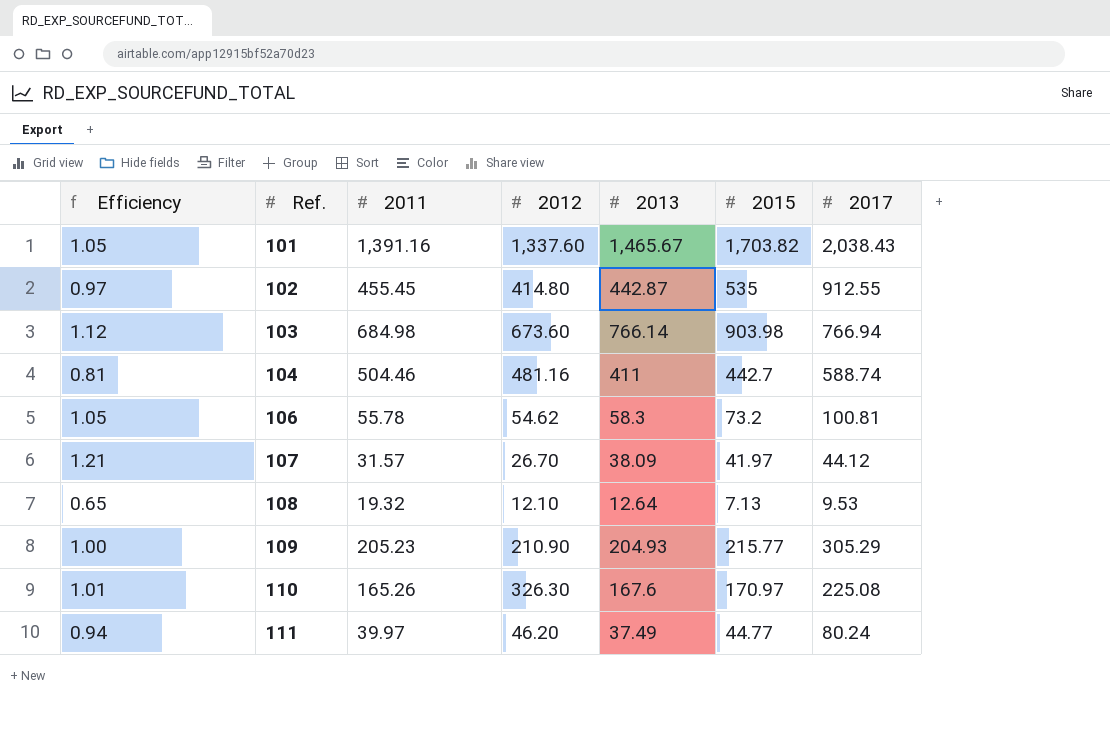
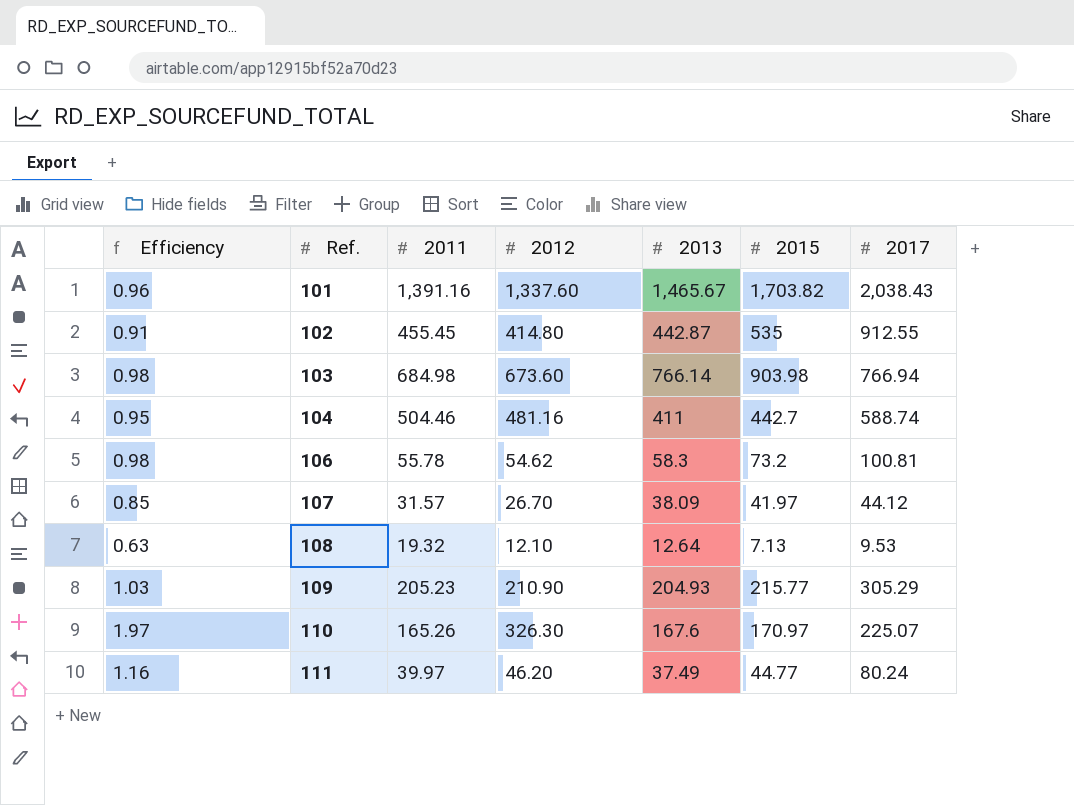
column Efficiency | formula: [2013] / [2011] -> [2012] / [2011]
110 | 2017: 225.08 -> 225.07

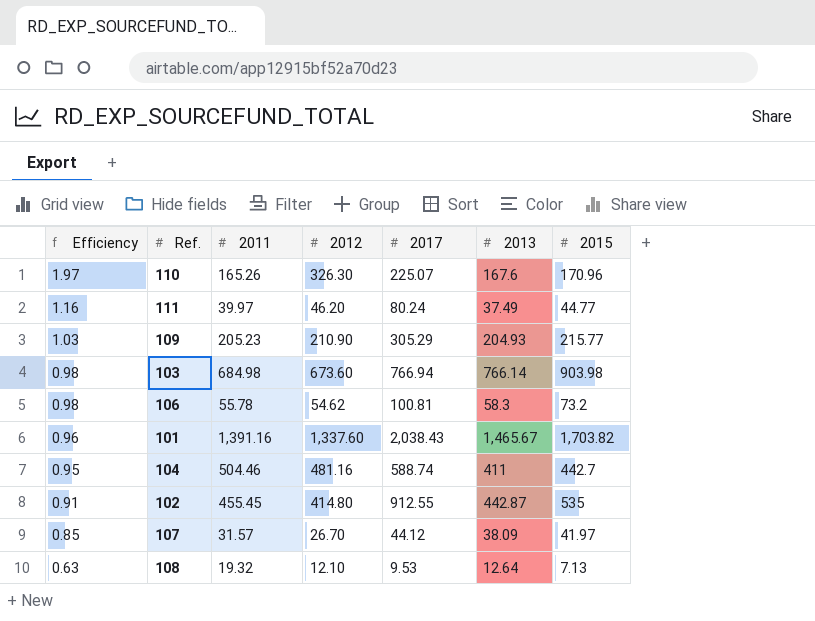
row order: Ref. ascending -> Efficiency descending
column 2017 | position: 7 -> 5
110 | 2015: 170.97 -> 170.96

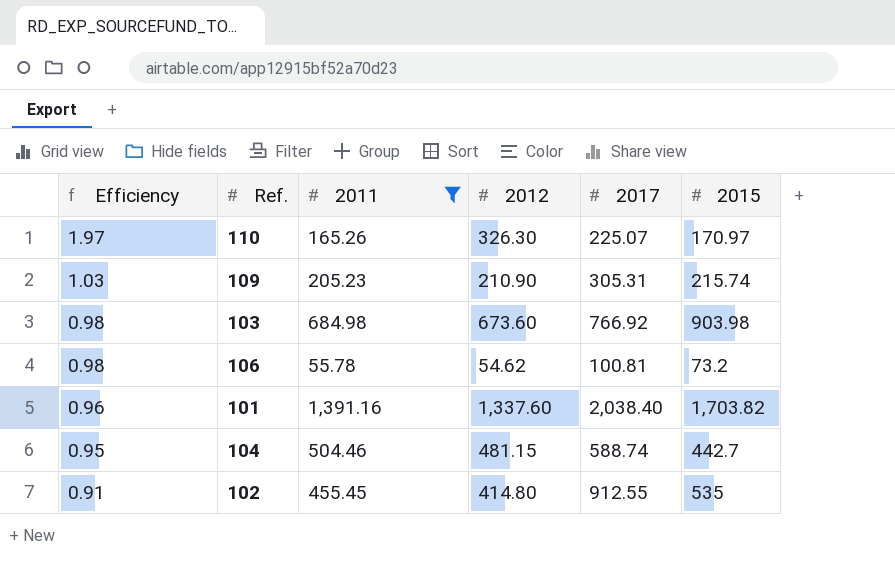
filter: none -> 2011 >= 55.78
column 2013 | position: 6 -> none
110 | 2015: 170.96 -> 170.97
109 | 2017: 305.29 -> 305.31
109 | 2015: 215.77 -> 215.74
103 | 2017: 766.94 -> 766.92
101 | 2017: 2,038.43 -> 2,038.40
104 | 2012: 481.16 -> 481.15

